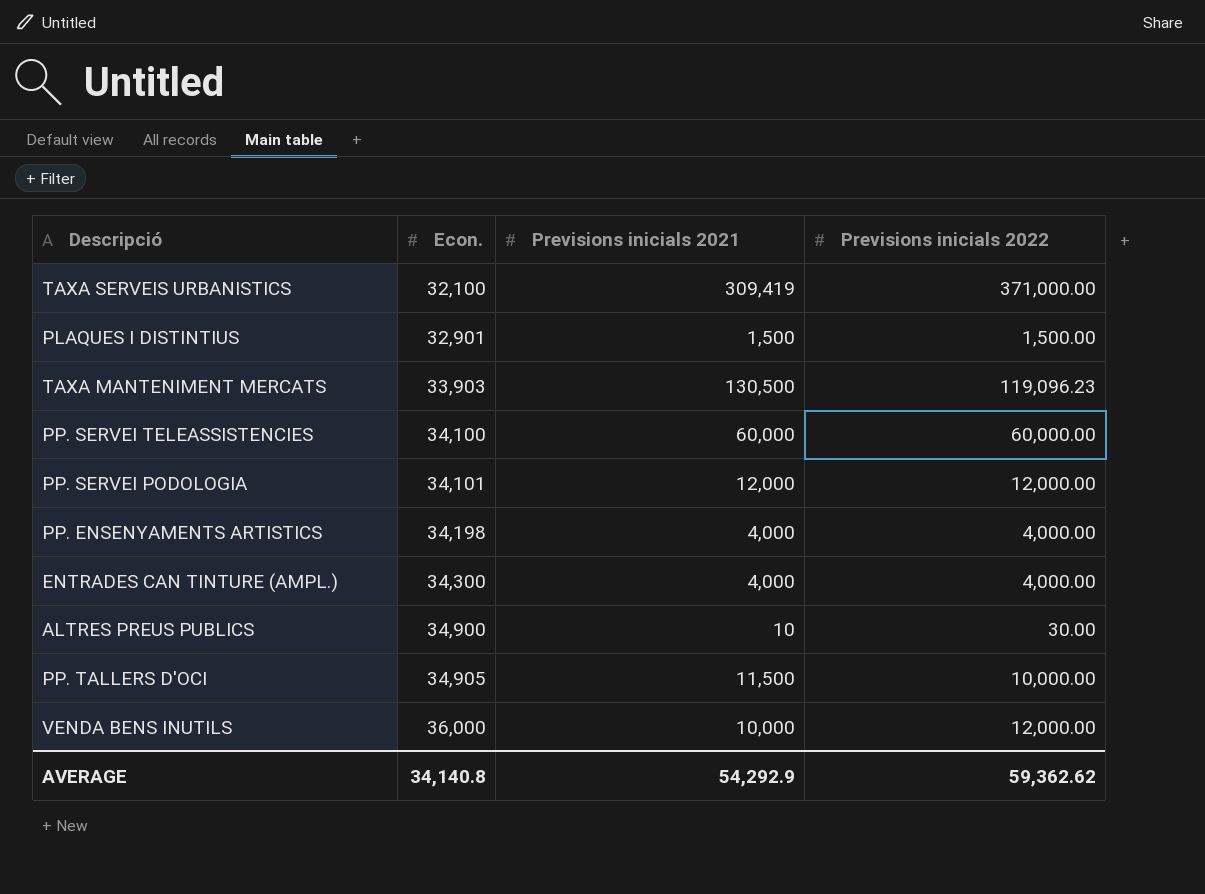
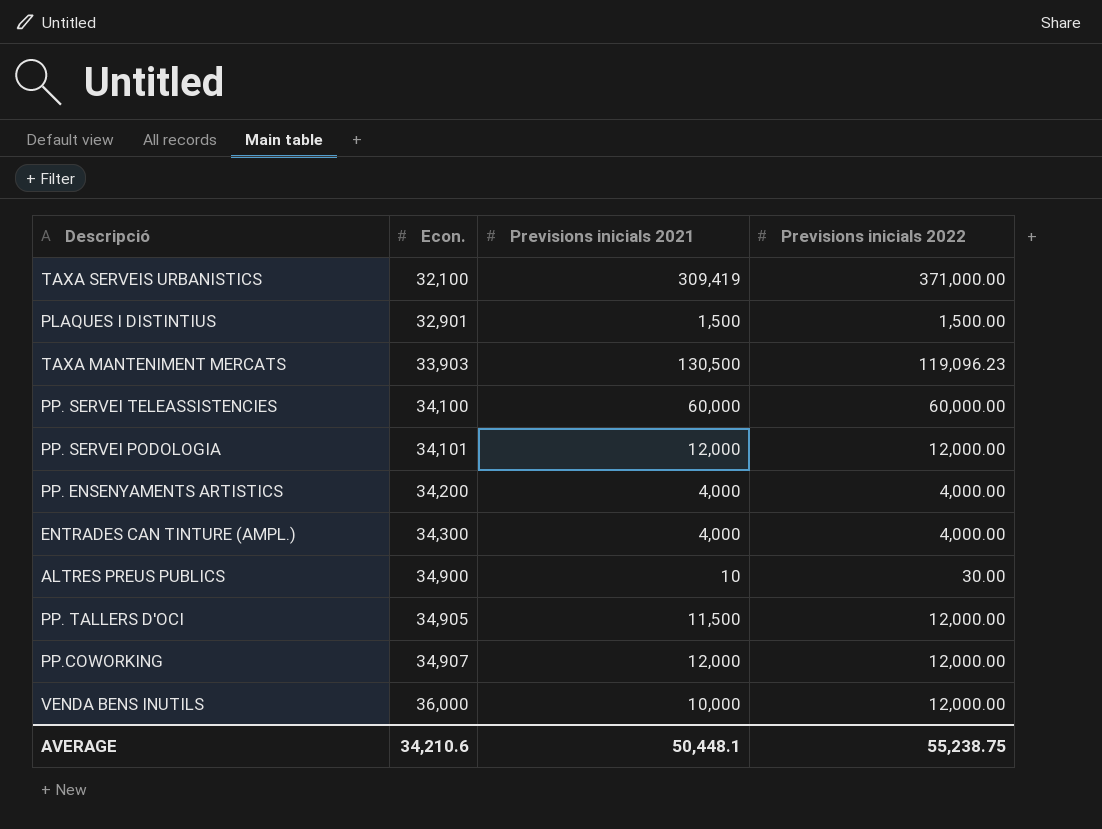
PP. ENSENYAMENTS ARTISTICS | Econ.: 34,198 -> 34,200
PP. TALLERS D'OCI | Previsions inicials 2022: 10,000.00 -> 12,000.00
row PP.COWORKING: none -> 34,907 | 12,000 | 12,000.00
AVERAGE | Econ.: 34,140.8 -> 34,210.6
AVERAGE | Previsions inicials 2021: 54,292.9 -> 50,448.1
AVERAGE | Previsions inicials 2022: 59,362.62 -> 55,238.75

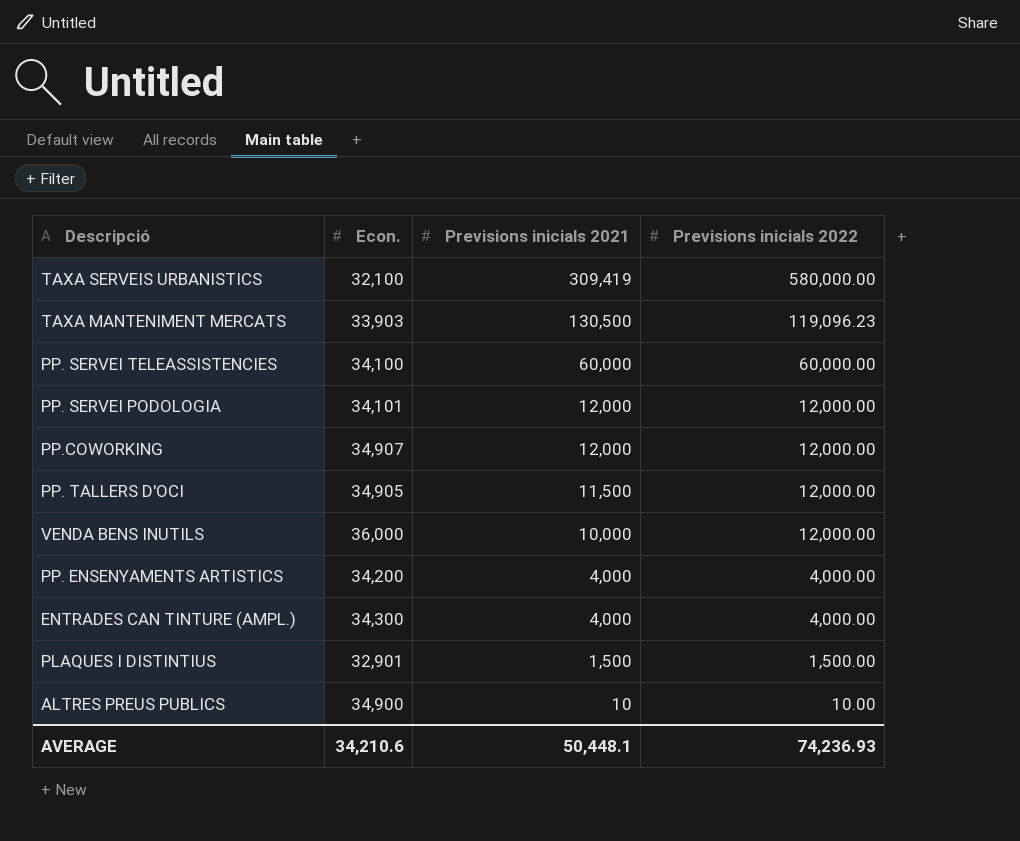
row order: Econ. ascending -> Previsions inicials 2021 descending
TAXA SERVEIS URBANISTICS | Previsions inicials 2022: 371,000.00 -> 580,000.00
ALTRES PREUS PUBLICS | Previsions inicials 2022: 30.00 -> 10.00
AVERAGE | Previsions inicials 2022: 55,238.75 -> 74,236.93

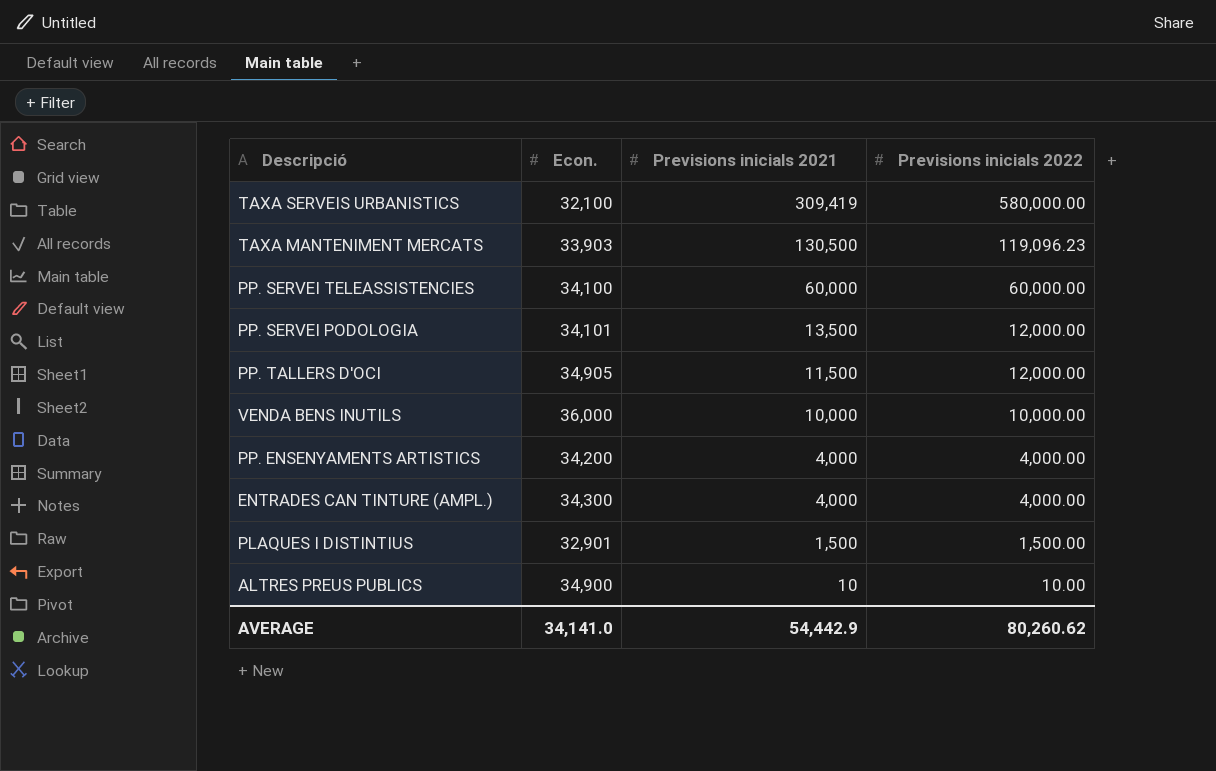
row PP.COWORKING: 34,907 | 12,000 | 12,000.00 -> none
PP. SERVEI PODOLOGIA | Previsions inicials 2021: 12,000 -> 13,500
VENDA BENS INUTILS | Previsions inicials 2022: 12,000.00 -> 10,000.00
AVERAGE | Econ.: 34,210.6 -> 34,141.0
AVERAGE | Previsions inicials 2021: 50,448.1 -> 54,442.9
AVERAGE | Previsions inicials 2022: 74,236.93 -> 80,260.62

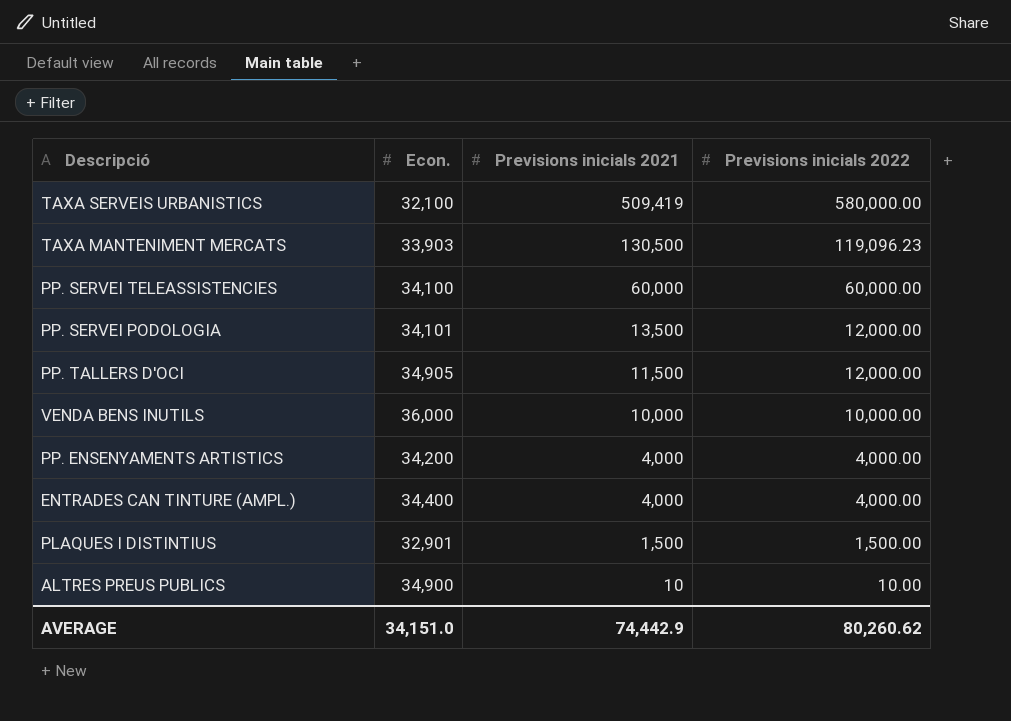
TAXA SERVEIS URBANISTICS | Previsions inicials 2021: 309,419 -> 509,419
ENTRADES CAN TINTURE (AMPL.) | Econ.: 34,300 -> 34,400
AVERAGE | Econ.: 34,141.0 -> 34,151.0
AVERAGE | Previsions inicials 2021: 54,442.9 -> 74,442.9

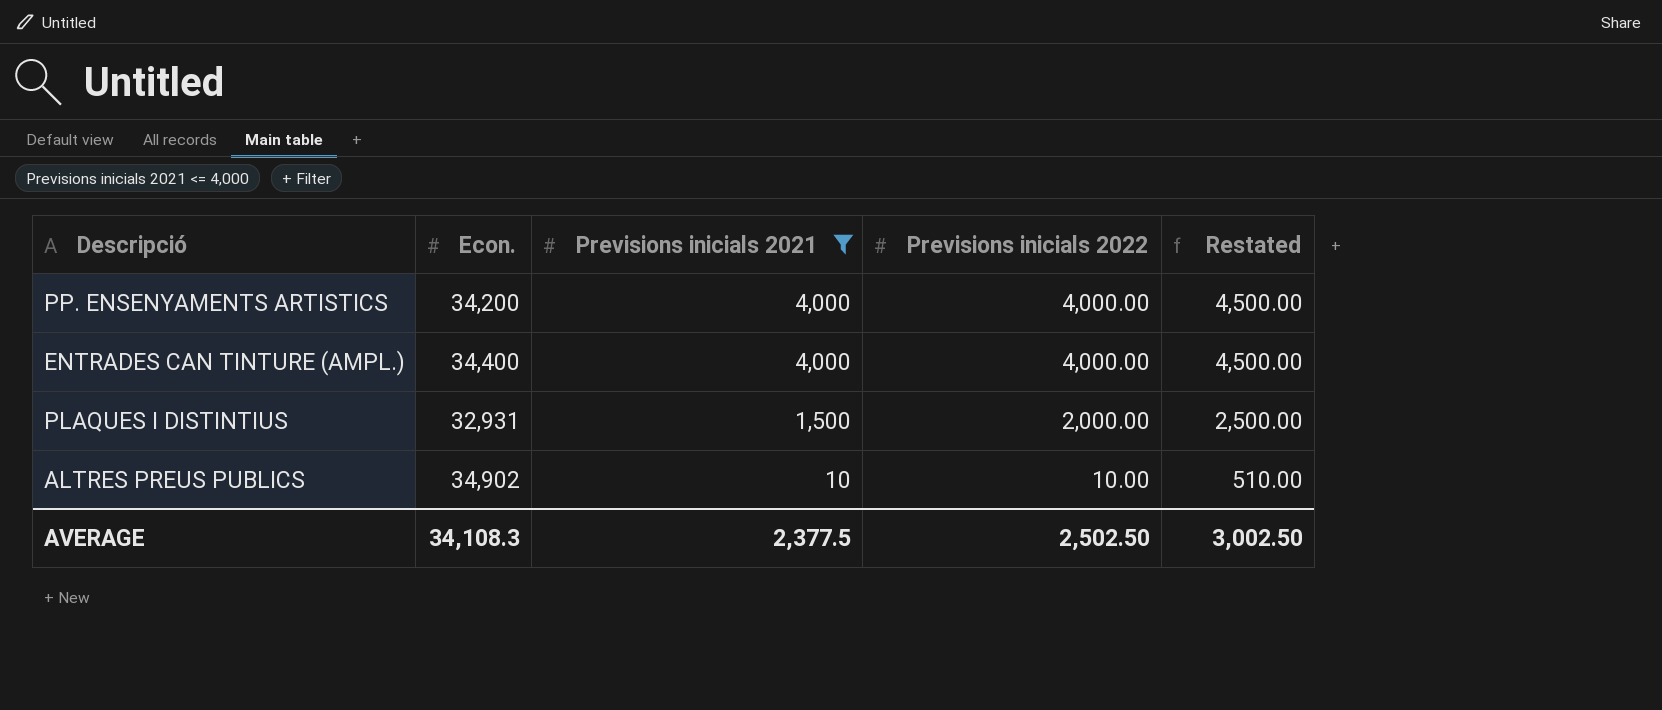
filter: none -> Previsions inicials 2021 <= 4,000
column Restated | formula: none -> [Previsions inicials 2022] + 500
PLAQUES I DISTINTIUS | Econ.: 32,901 -> 32,931
PLAQUES I DISTINTIUS | Previsions inicials 2022: 1,500.00 -> 2,000.00
ALTRES PREUS PUBLICS | Econ.: 34,900 -> 34,902
AVERAGE | Econ.: 34,151.0 -> 34,108.3
AVERAGE | Previsions inicials 2021: 74,442.9 -> 2,377.5
AVERAGE | Previsions inicials 2022: 80,260.62 -> 2,502.50

